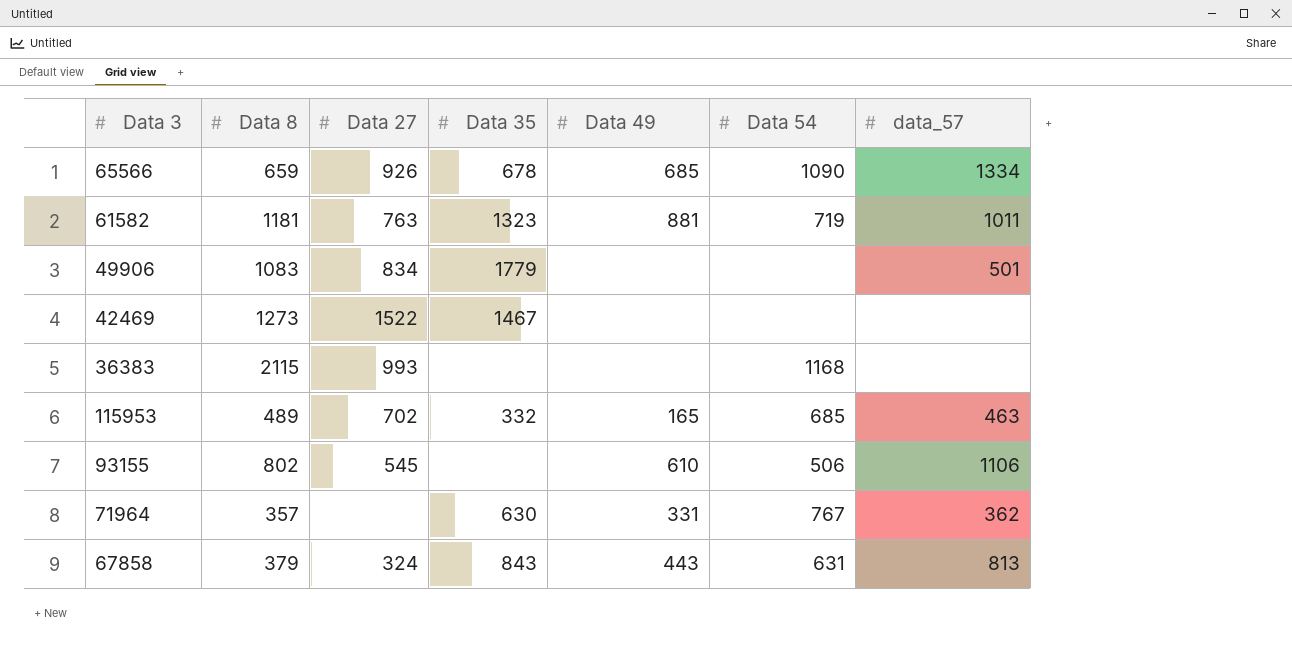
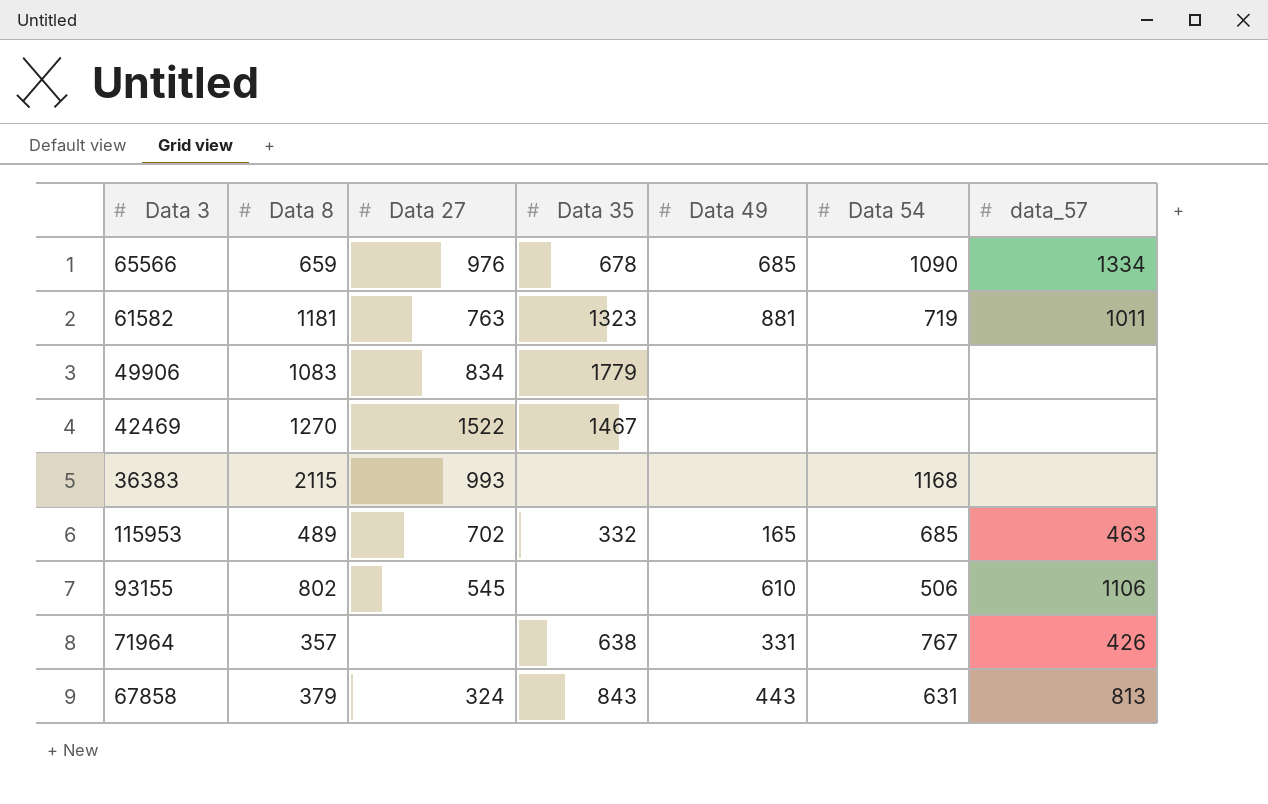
65566 | Data 27: 926 -> 976
49906 | data_57: 501 -> none
42469 | Data 8: 1273 -> 1270
71964 | Data 35: 630 -> 638
71964 | data_57: 362 -> 426

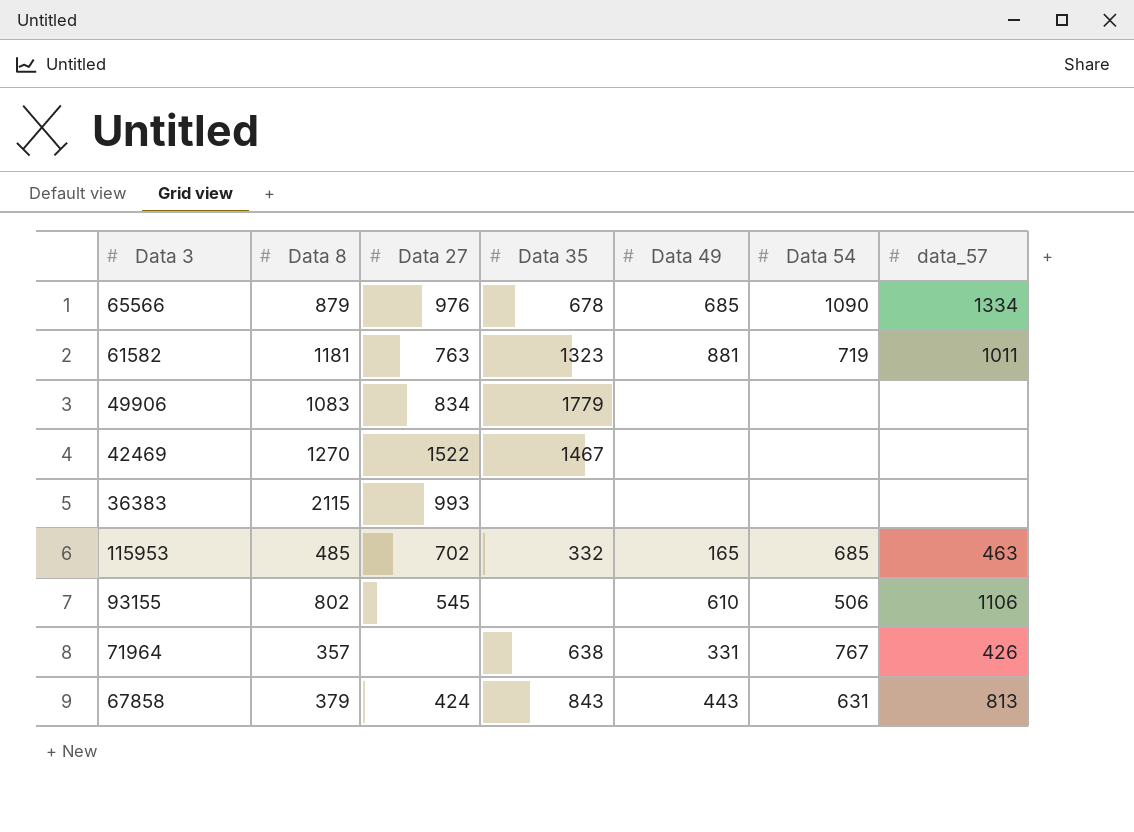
65566 | Data 8: 659 -> 879
36383 | Data 54: 1168 -> none
115953 | Data 8: 489 -> 485
67858 | Data 27: 324 -> 424

